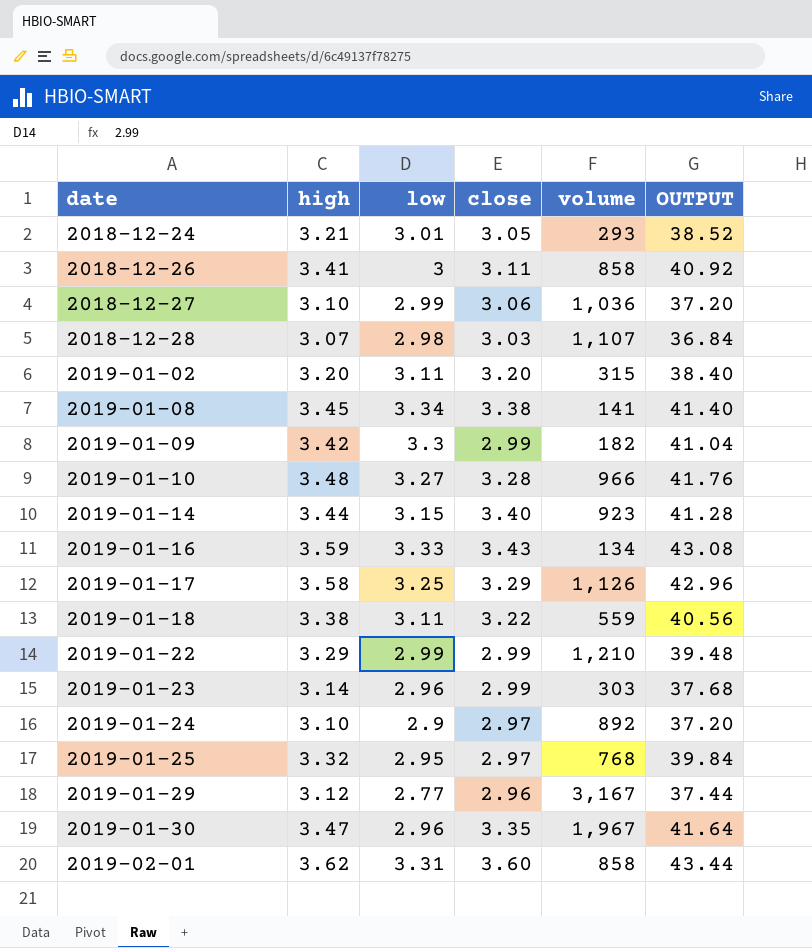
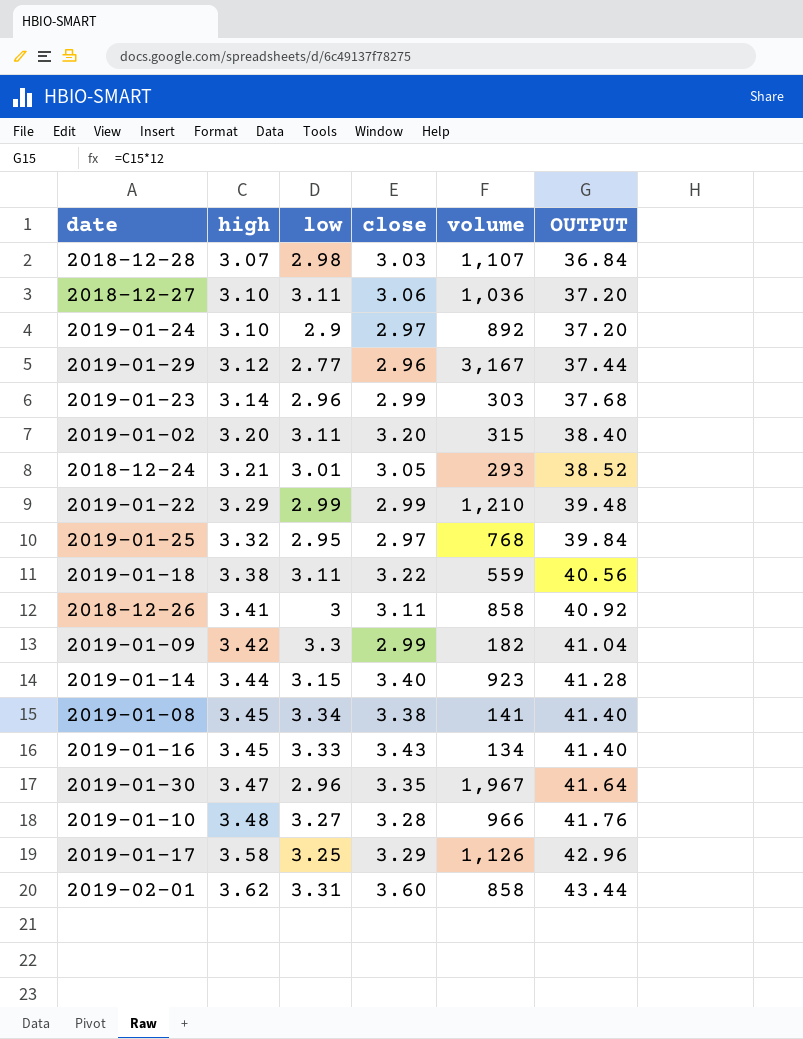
row order: date ascending -> high ascending
2018-12-27 | low: 2.99 -> 3.11
2019-01-16 | high: 3.59 -> 3.45
2019-01-16 | OUTPUT: 43.08 -> 41.40

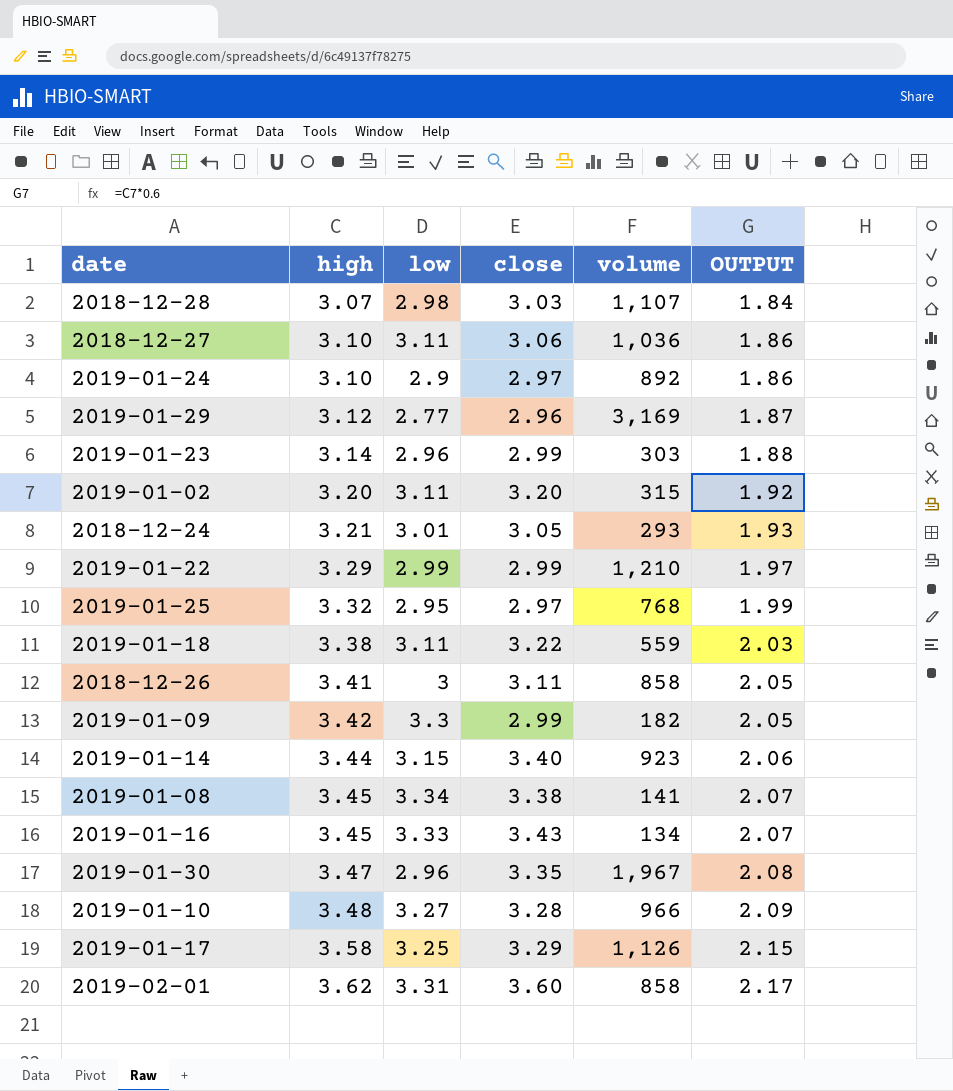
column OUTPUT | formula: [high] * 12 -> [high] * 0.6
2019-01-29 | volume: 3,167 -> 3,169

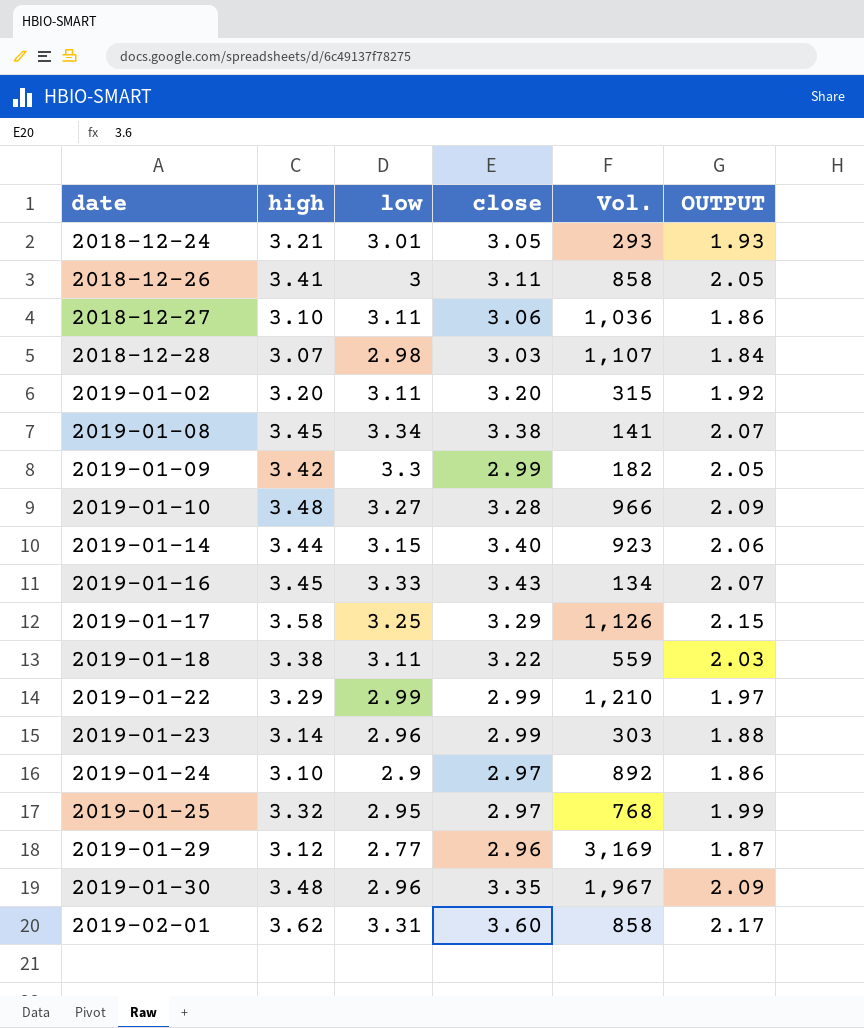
row order: high ascending -> date ascending
column name: volume -> Vol.
2019-01-30 | high: 3.47 -> 3.48
2019-01-30 | OUTPUT: 2.08 -> 2.09

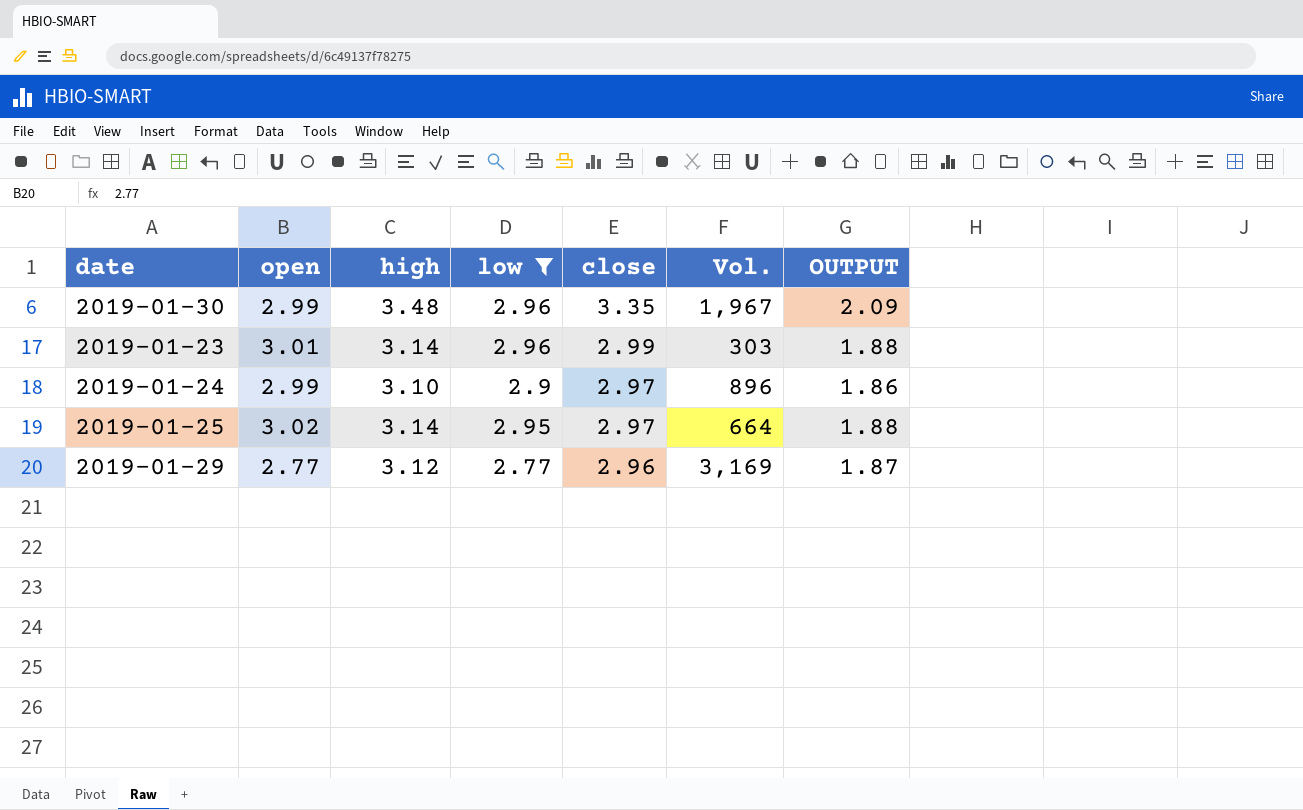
filter: none -> low <= 2.96
row order: date ascending -> close descending
column open | position: none -> 2
2019-01-24 | Vol.: 892 -> 896
2019-01-25 | high: 3.32 -> 3.14
2019-01-25 | Vol.: 768 -> 664
2019-01-25 | OUTPUT: 1.99 -> 1.88

